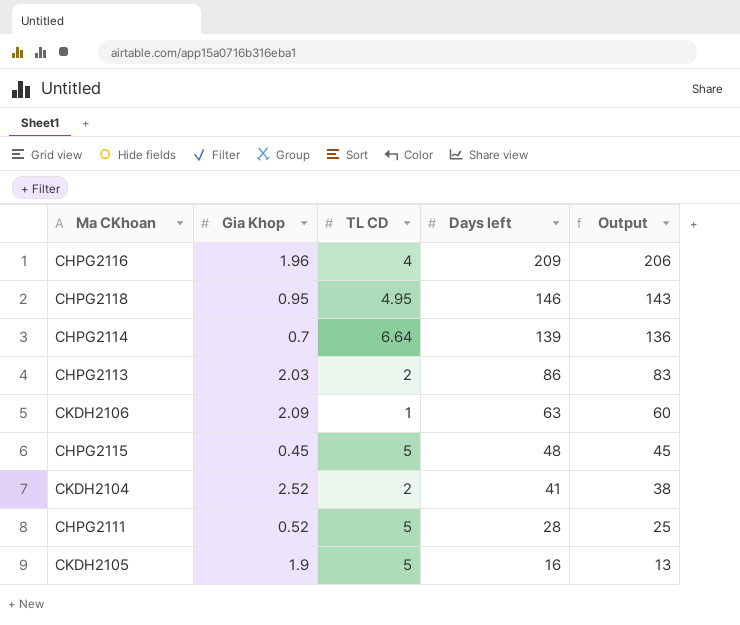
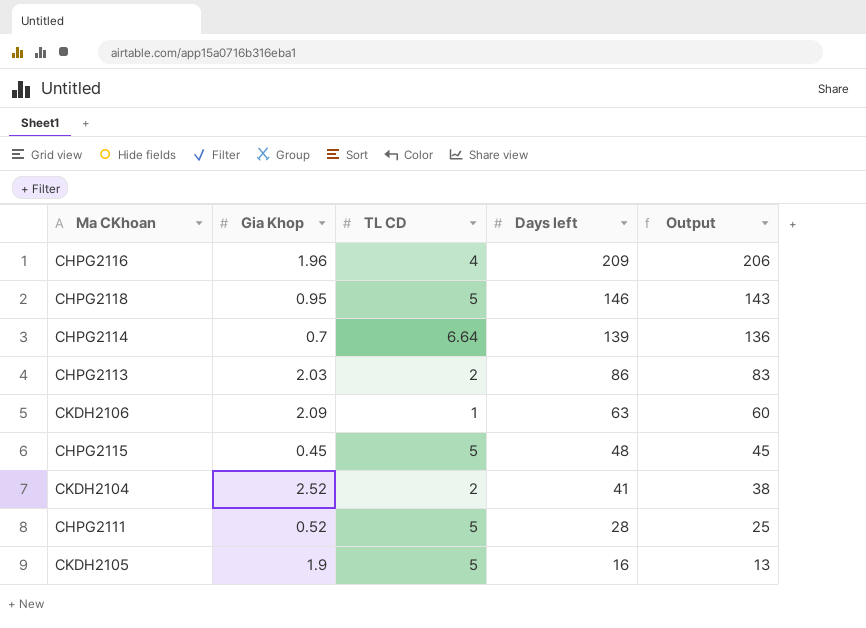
CHPG2118 | TL CD: 4.95 -> 5

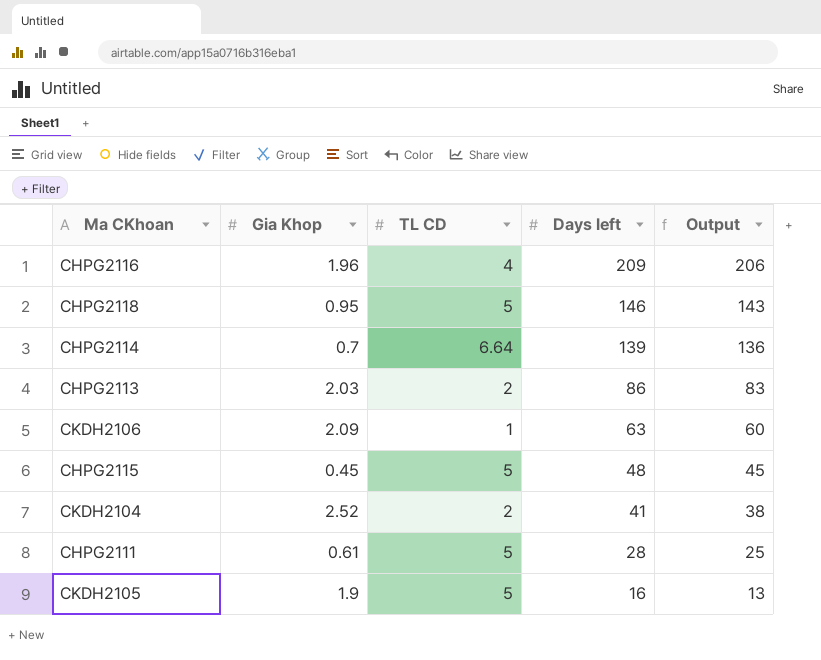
CHPG2111 | Gia Khop: 0.52 -> 0.61

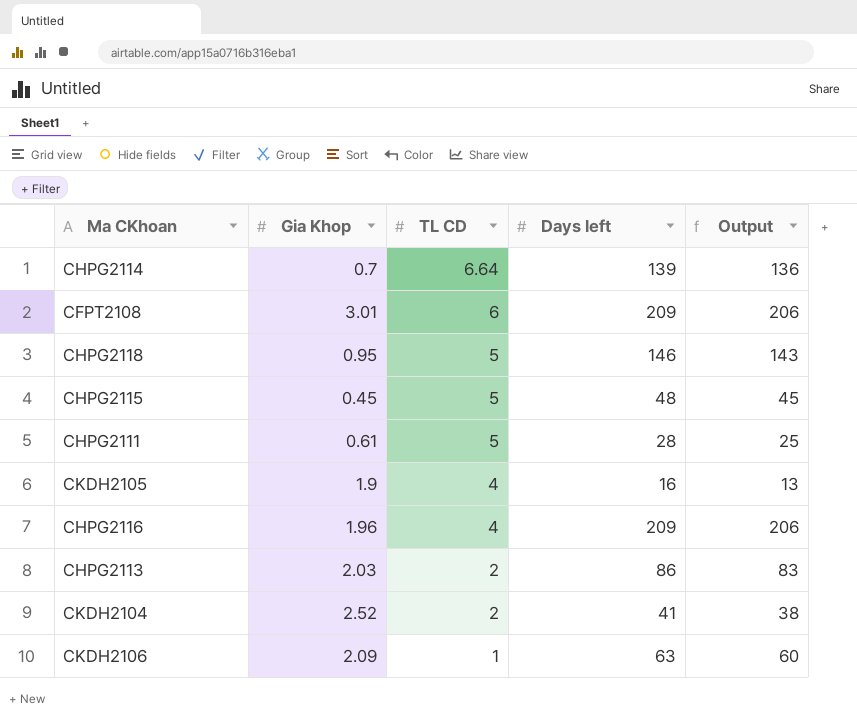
row order: Days left descending -> TL CD descending
row CFPT2108: none -> 3.01 | 6 | 209 | 206
CKDH2105 | TL CD: 5 -> 4

